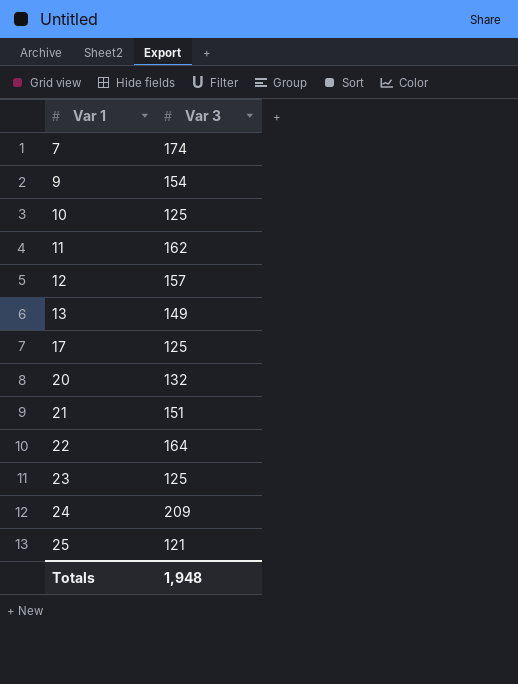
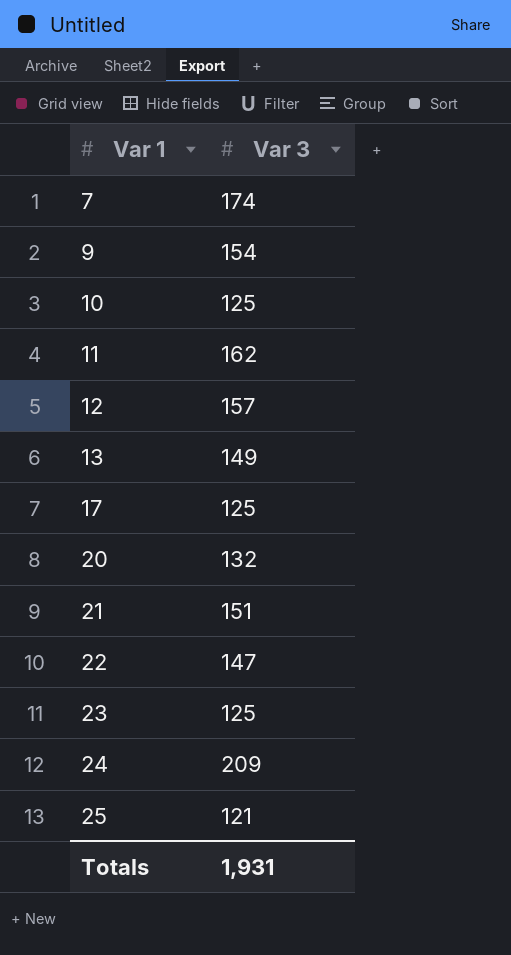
22 | Var 3: 164 -> 147
Totals | Var 3: 1,948 -> 1,931

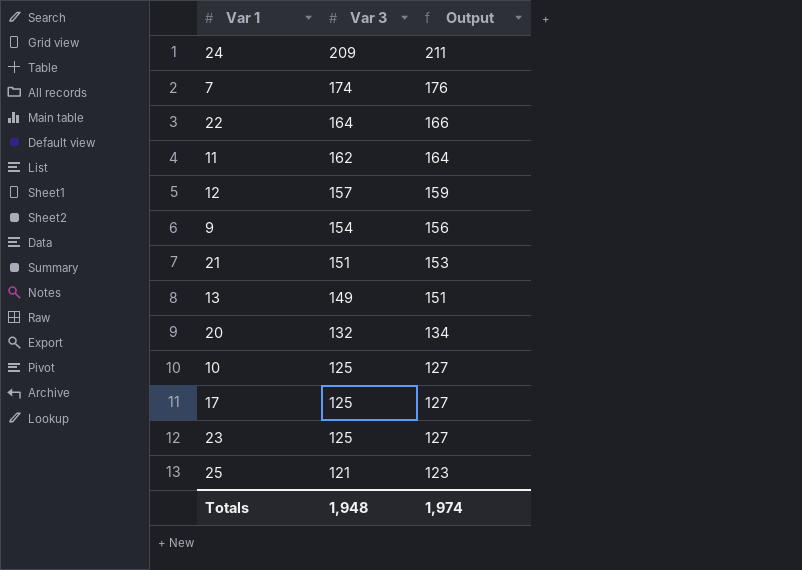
row order: Var 1 ascending -> Var 3 descending
column Output | formula: none -> [Var 3] + 2
22 | Var 3: 147 -> 164
Totals | Var 3: 1,931 -> 1,948

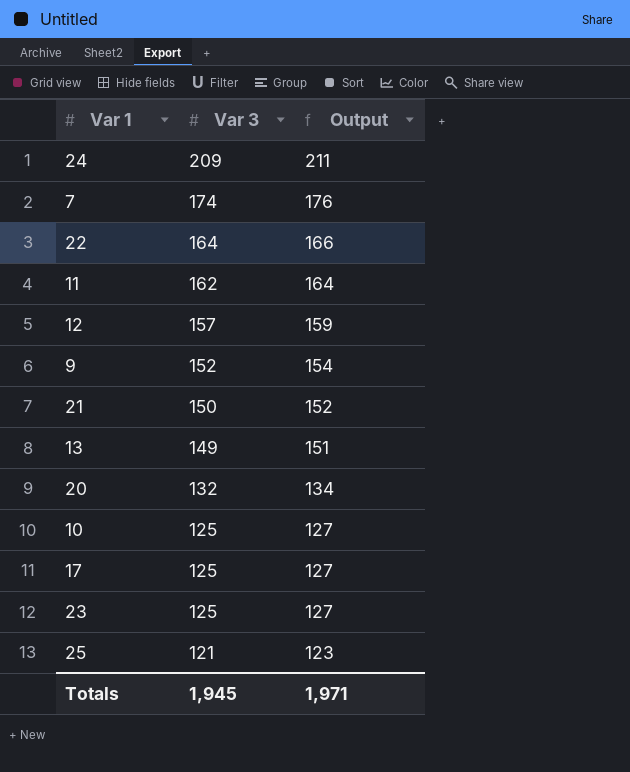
9 | Var 3: 154 -> 152
9 | Output: 156 -> 154
21 | Var 3: 151 -> 150
21 | Output: 153 -> 152
Totals | Var 3: 1,948 -> 1,945
Totals | Output: 1,974 -> 1,971

